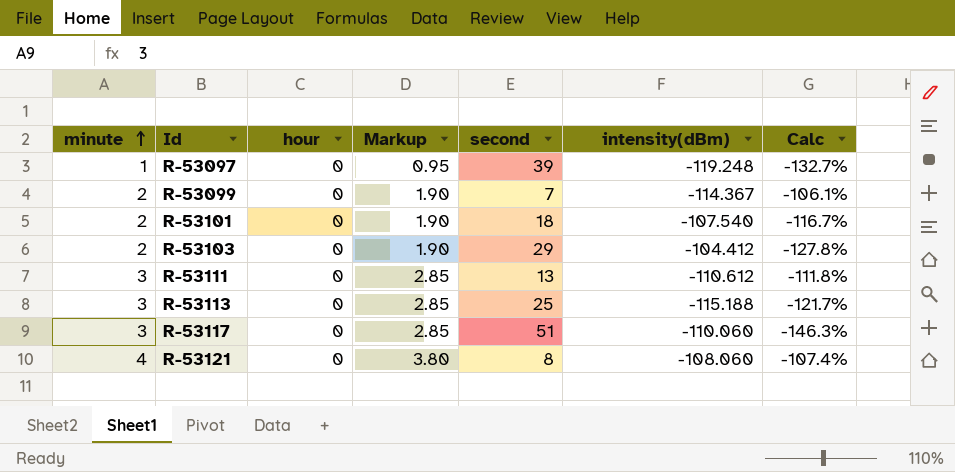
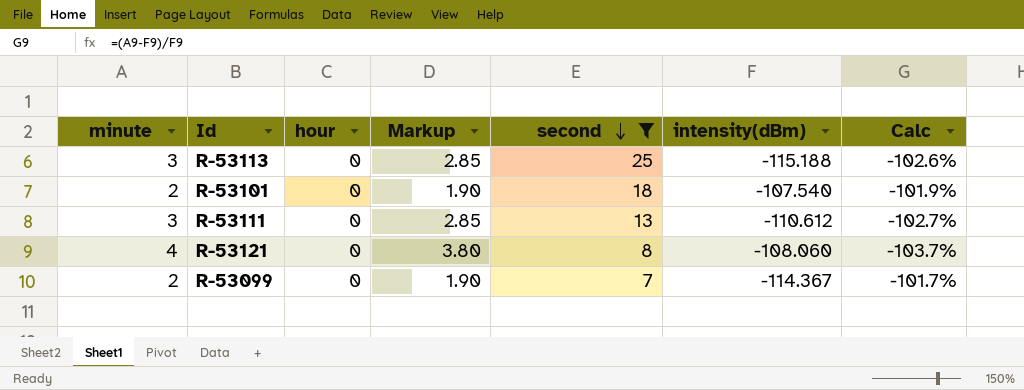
filter: none -> second <= 25
row order: minute ascending -> second descending
column Calc | formula: ([second] - [intensity(dBm)]) / [intensity(dBm)] -> ([minute] - [intensity(dBm)]) / [intensity(dBm)]

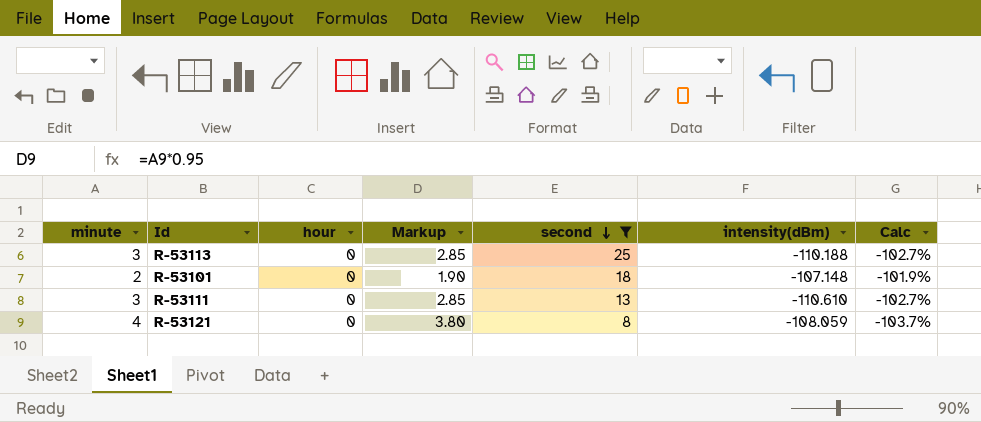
row R-53099: 2 | 0 | 1.90 | 7 | -114.367 | -101.7% -> none
R-53113 | intensity(dBm): -115.188 -> -110.188
R-53113 | Calc: -102.6% -> -102.7%
R-53101 | intensity(dBm): -107.540 -> -107.148
R-53111 | intensity(dBm): -110.612 -> -110.610
R-53121 | intensity(dBm): -108.060 -> -108.059

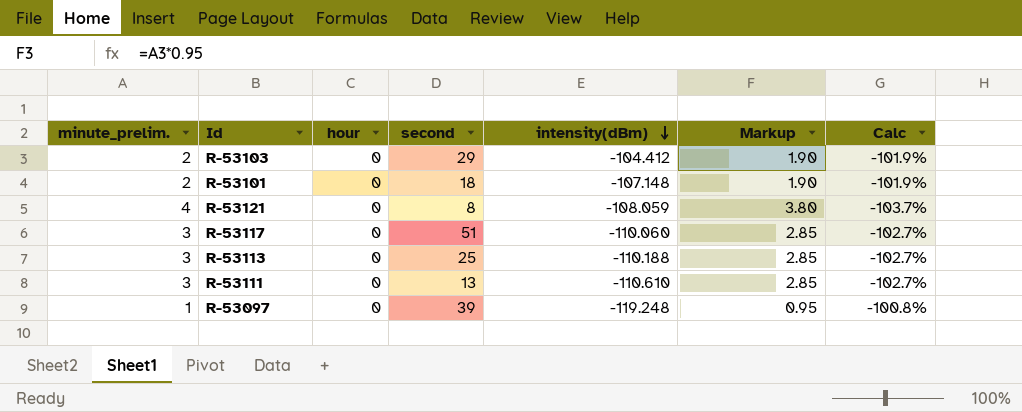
filter: second <= 25 -> none
row order: second descending -> intensity(dBm) descending
column name: minute -> minute_prelim.
column Markup | position: 4 -> 6

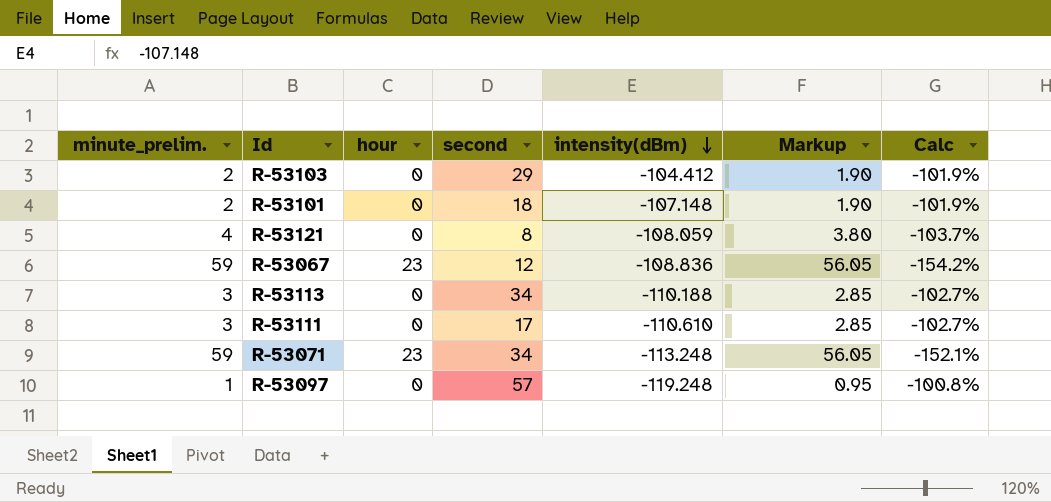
row R-53117: 3 | 0 | 51 | -110.060 | 2.85 | -102.7% -> none
row R-53067: none -> 59 | 23 | 12 | -108.836 | 56.05 | -154.2%
R-53113 | second: 25 -> 34
R-53111 | second: 13 -> 17
row R-53071: none -> 59 | 23 | 34 | -113.248 | 56.05 | -152.1%
R-53097 | second: 39 -> 57

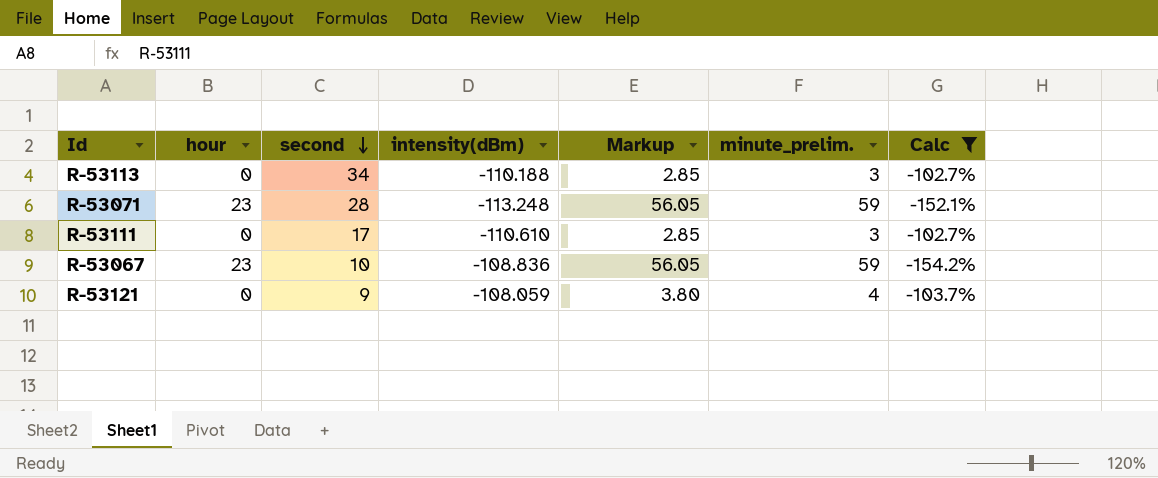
filter: none -> Calc <= -102.7%
row order: intensity(dBm) descending -> second descending
column minute_prelim. | position: 1 -> 6
R-53071 | second: 34 -> 28
R-53067 | second: 12 -> 10
R-53121 | second: 8 -> 9

